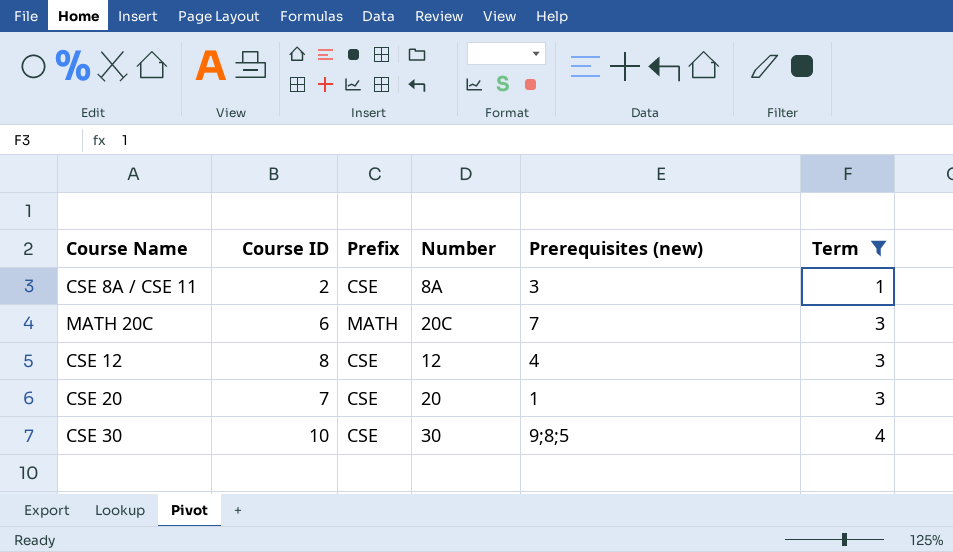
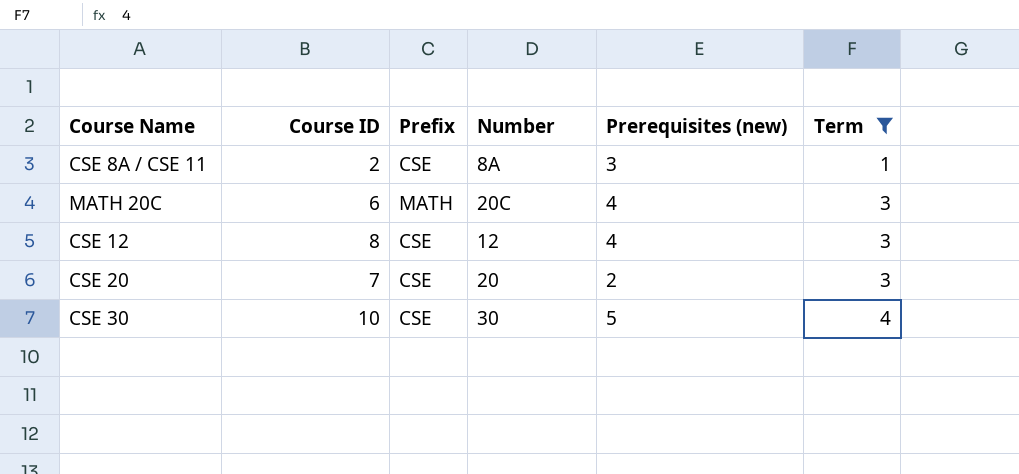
MATH 20C | Prerequisites (new): 7 -> 4
CSE 20 | Prerequisites (new): 1 -> 2
CSE 30 | Prerequisites (new): 9;8;5 -> 5

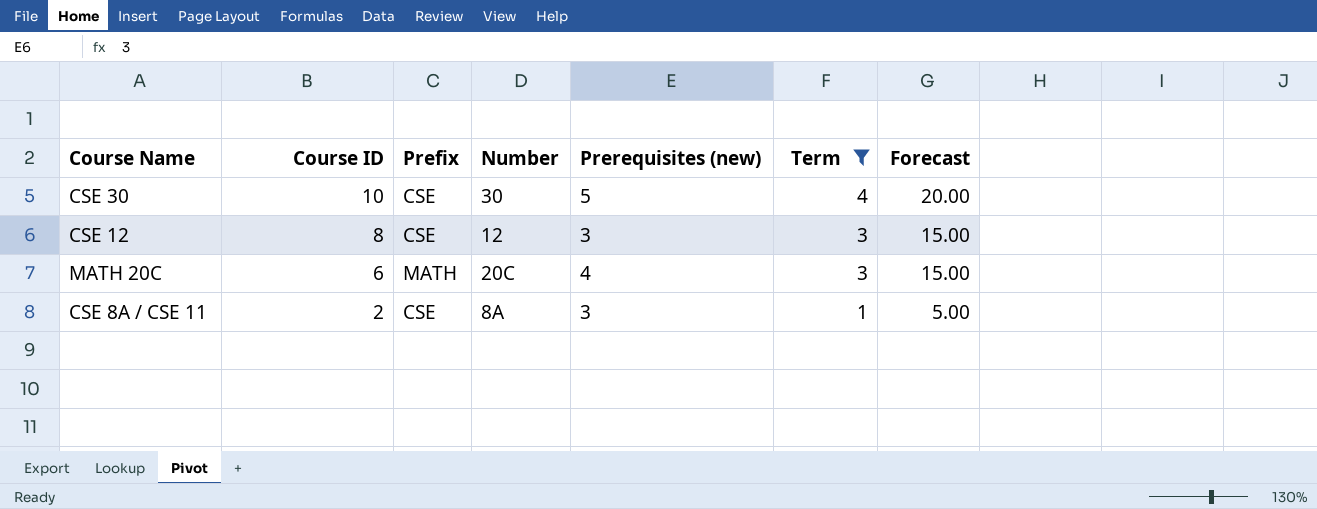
row order: Term ascending -> Course ID descending
column Forecast | formula: none -> [Term] * 5
row CSE 20: 7 | CSE | 20 | 2 | 3 -> none
CSE 12 | Prerequisites (new): 4 -> 3

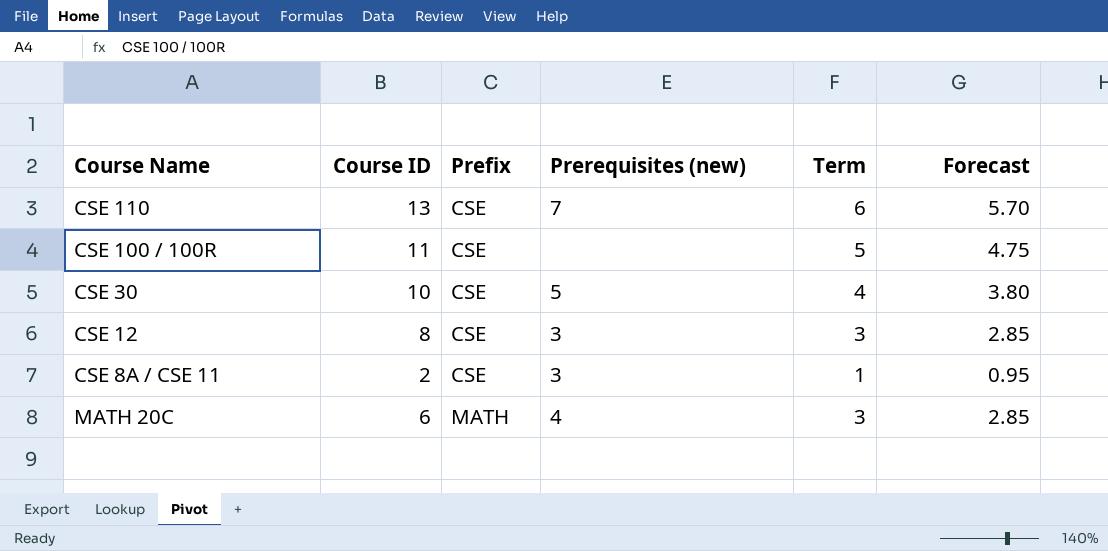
filter: Term <= 4 -> none
row order: Course ID descending -> Prefix ascending
column Number | position: 4 -> none
column Forecast | formula: [Term] * 5 -> [Term] * 0.95

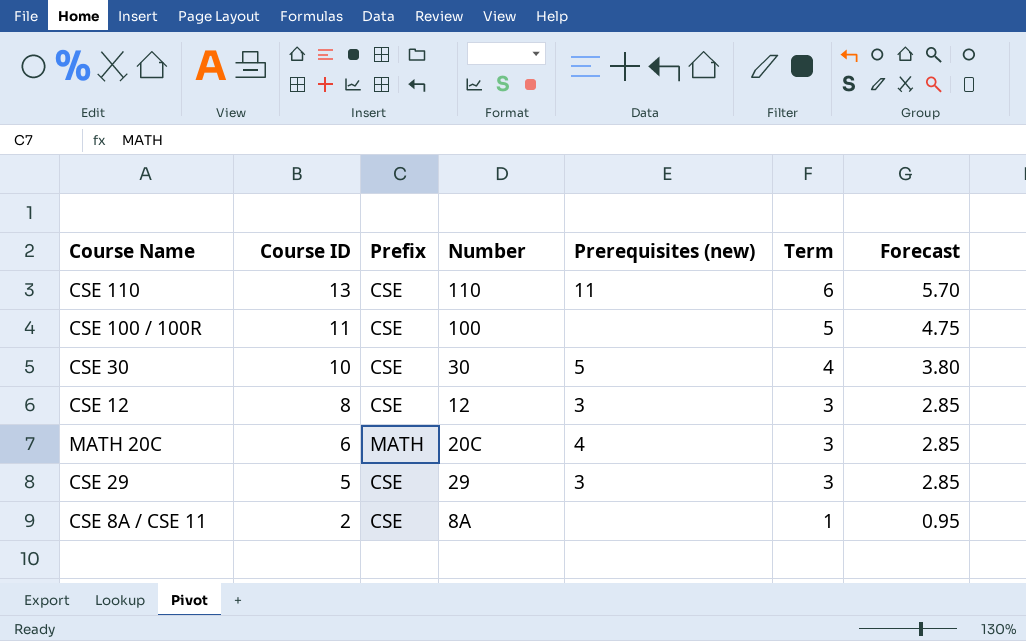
row order: Prefix ascending -> Course ID descending
column Number | position: none -> 4
CSE 110 | Prerequisites (new): 7 -> 11
row CSE 29: none -> 5 | CSE | 29 | 3 | 3 | 2.85
CSE 8A / CSE 11 | Prerequisites (new): 3 -> none

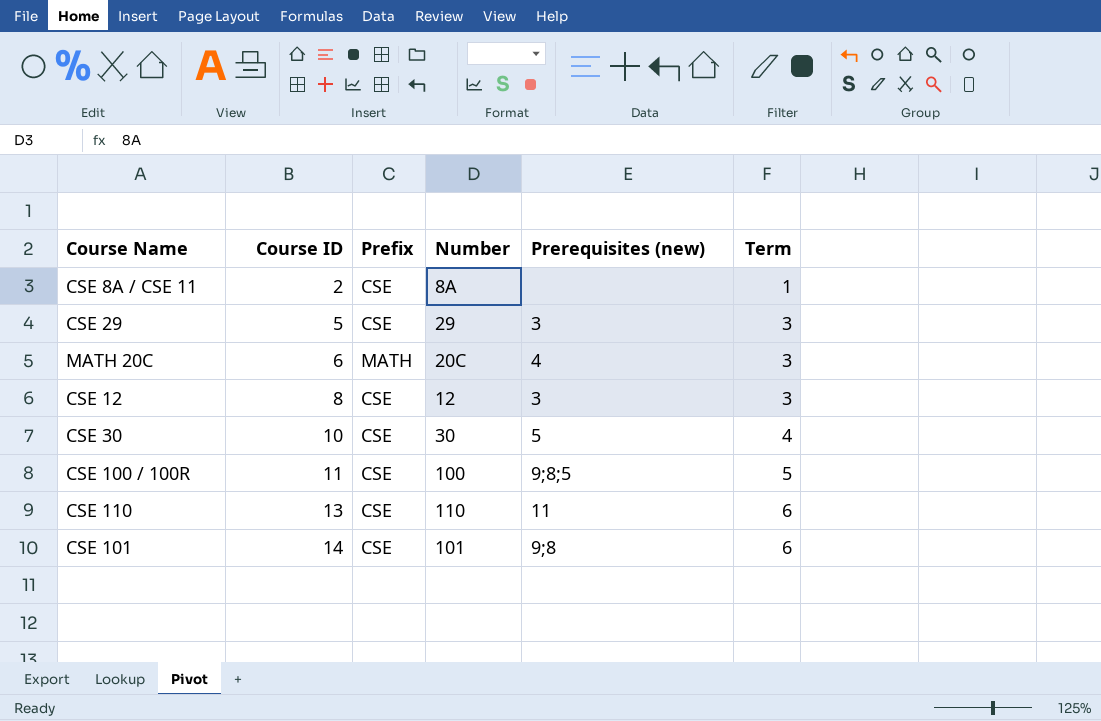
row order: Course ID descending -> Course ID ascending
column Forecast | formula: [Term] * 0.95 -> none
CSE 100 / 100R | Prerequisites (new): none -> 9;8;5
row CSE 101: none -> 14 | CSE | 101 | 9;8 | 6

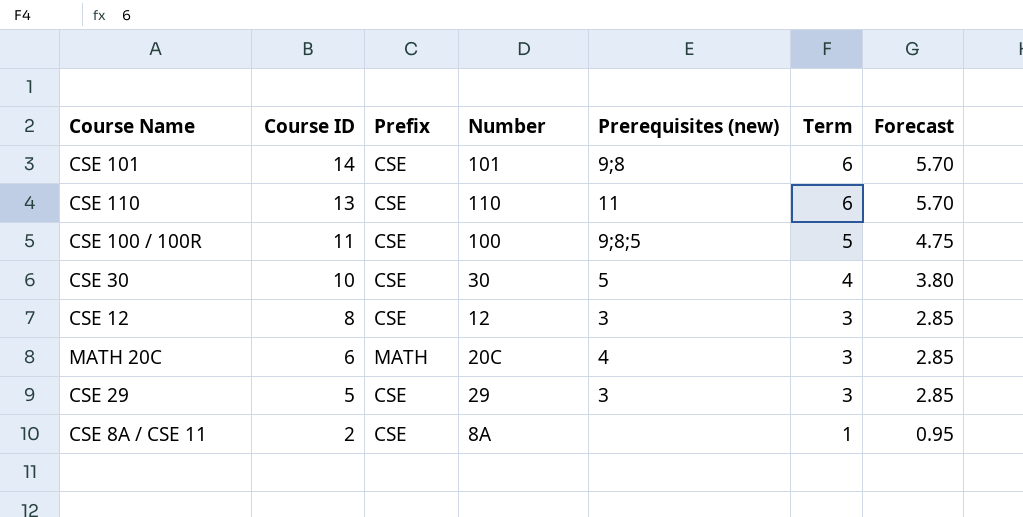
row order: Course ID ascending -> Course ID descending
column Forecast | formula: none -> [Term] * 0.95

